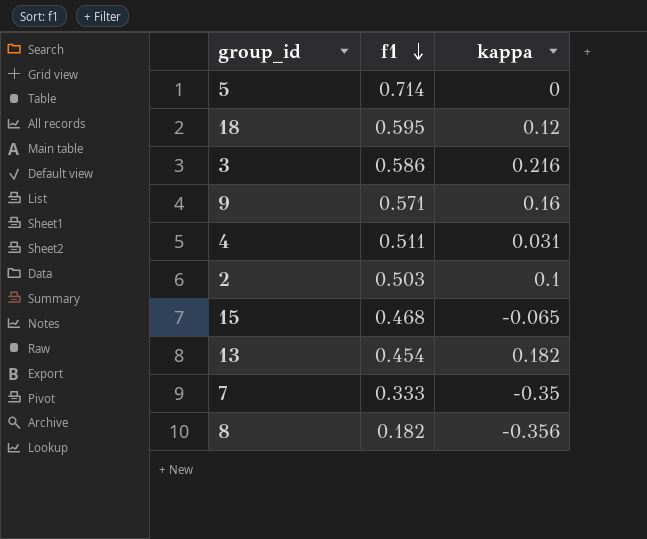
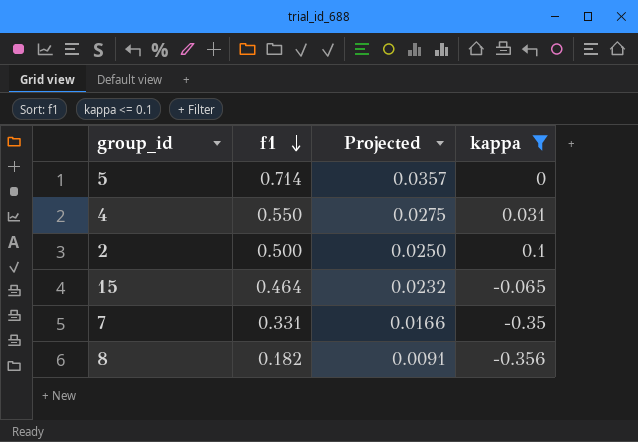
filter: none -> kappa <= 0.1
column Projected | formula: none -> [f1] * 0.05
4 | f1: 0.511 -> 0.550
2 | f1: 0.503 -> 0.500
15 | f1: 0.468 -> 0.464
7 | f1: 0.333 -> 0.331

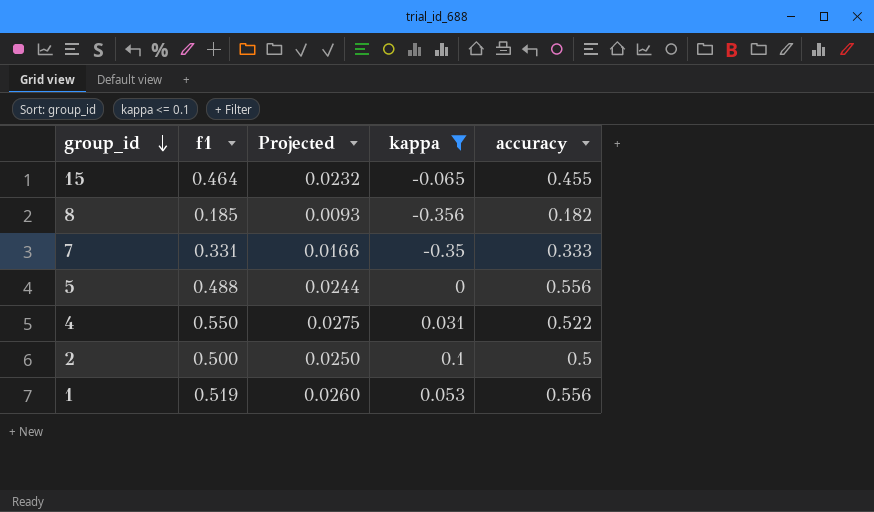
row order: f1 descending -> group_id descending
column accuracy | position: none -> 5
8 | f1: 0.182 -> 0.185
8 | Projected: 0.0091 -> 0.0093
5 | f1: 0.714 -> 0.488
5 | Projected: 0.0357 -> 0.0244
row 1: none -> 0.519 | 0.0260 | 0.053 | 0.556

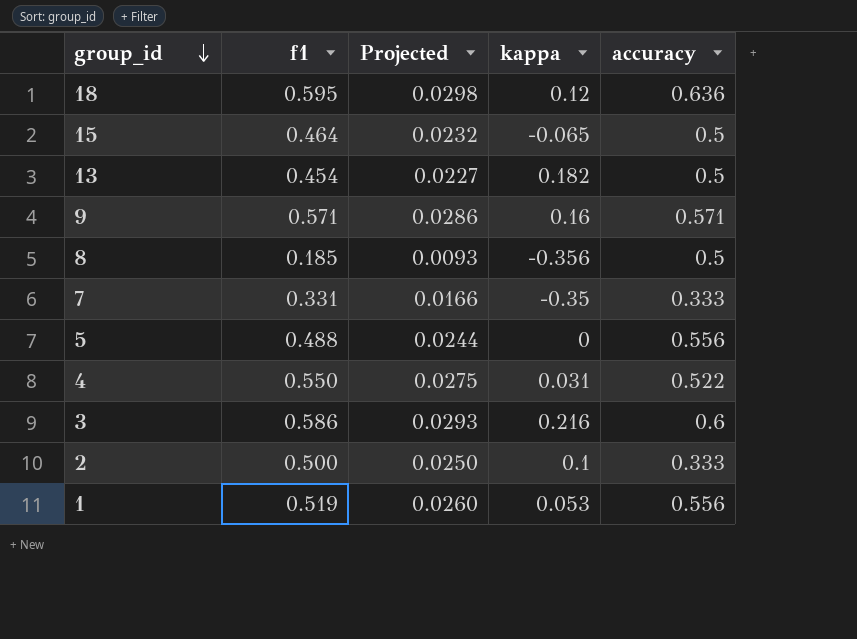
filter: kappa <= 0.1 -> none
15 | accuracy: 0.455 -> 0.5
8 | accuracy: 0.182 -> 0.5
2 | accuracy: 0.5 -> 0.333

